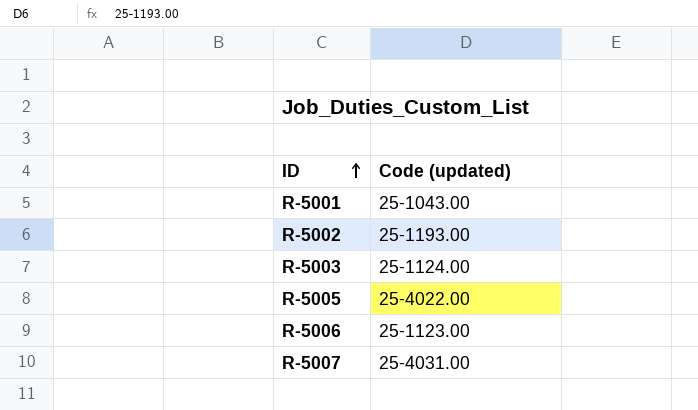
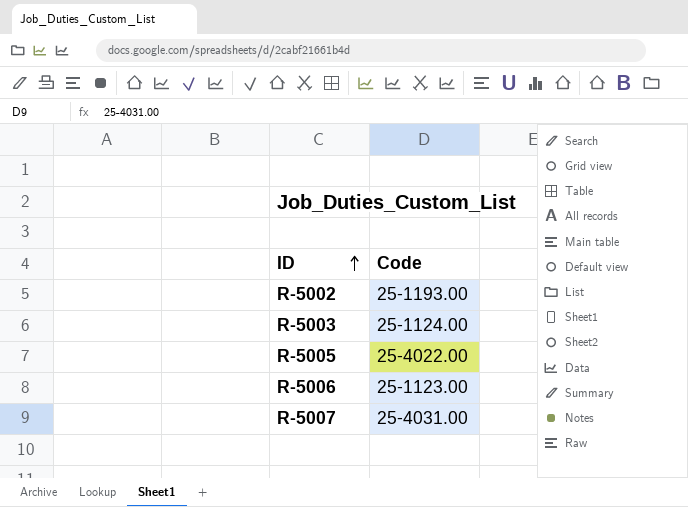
column name: Code (updated) -> Code
row R-5001: 25-1043.00 -> none

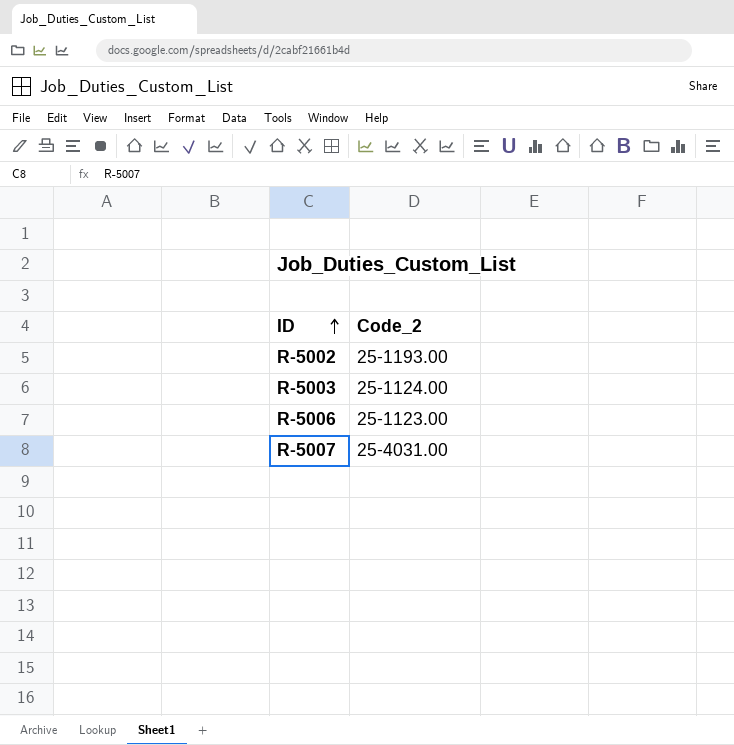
column name: Code -> Code_2
row R-5005: 25-4022.00 -> none

